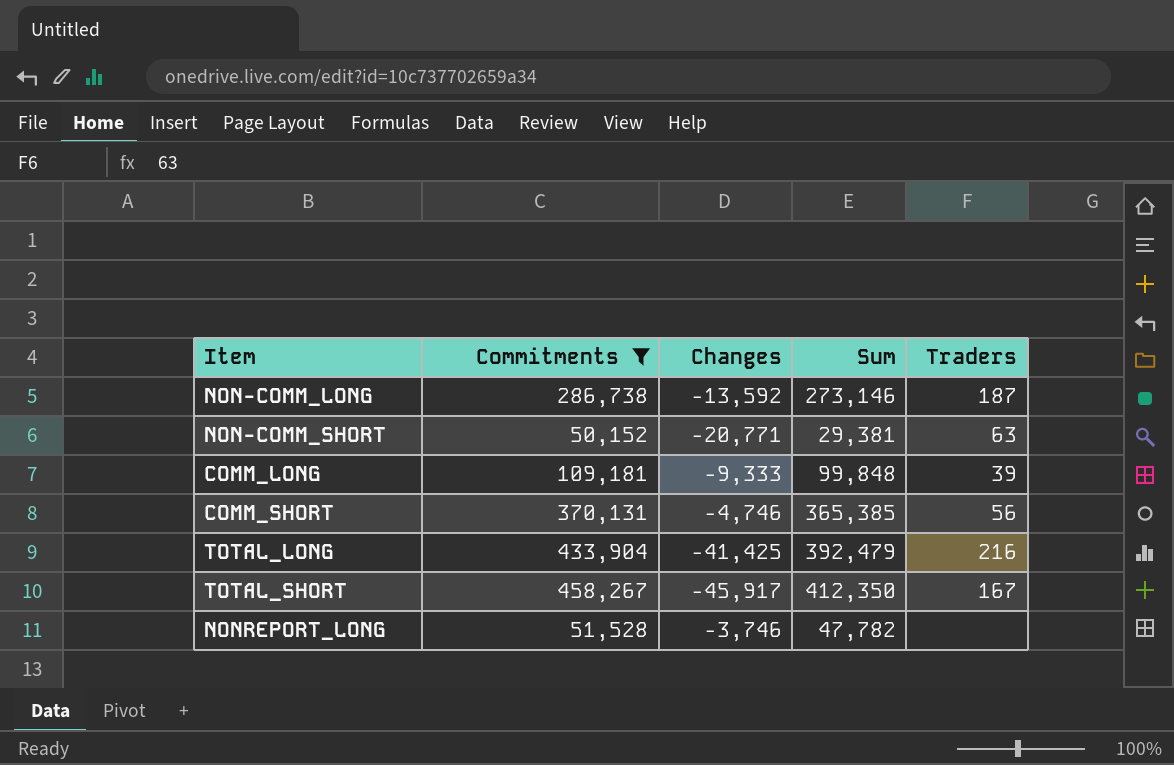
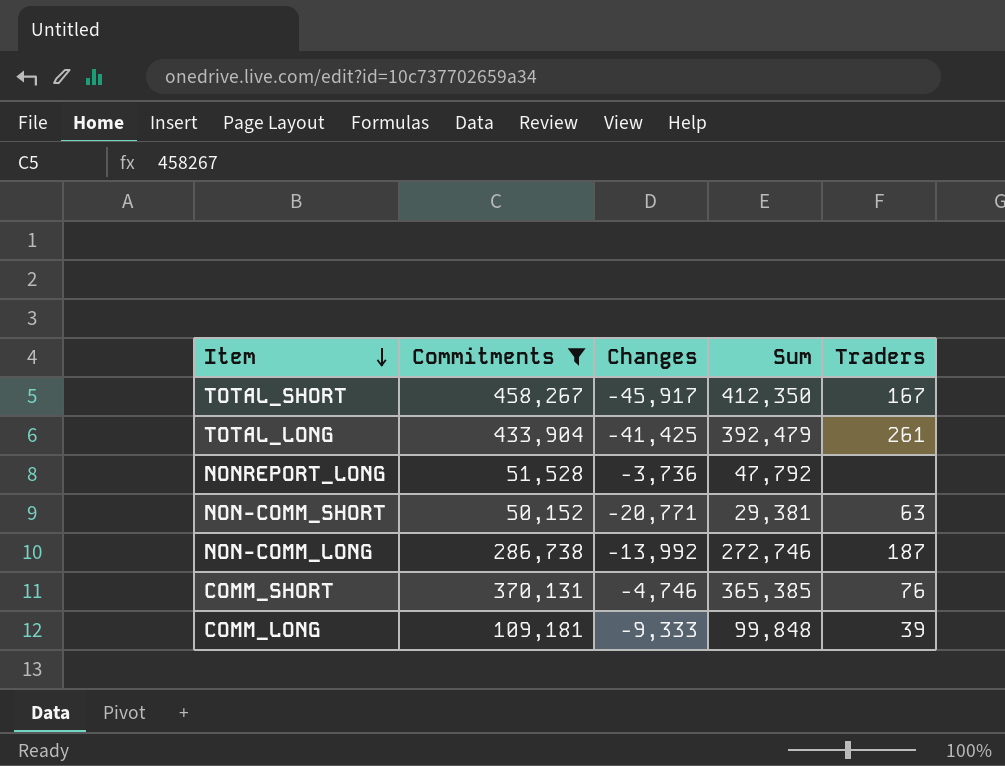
row order: none -> Item descending
TOTAL_LONG | Traders: 216 -> 261
NONREPORT_LONG | Changes: -3,746 -> -3,736
NONREPORT_LONG | Sum: 47,782 -> 47,792
NON-COMM_LONG | Changes: -13,592 -> -13,992
NON-COMM_LONG | Sum: 273,146 -> 272,746
COMM_SHORT | Traders: 56 -> 76

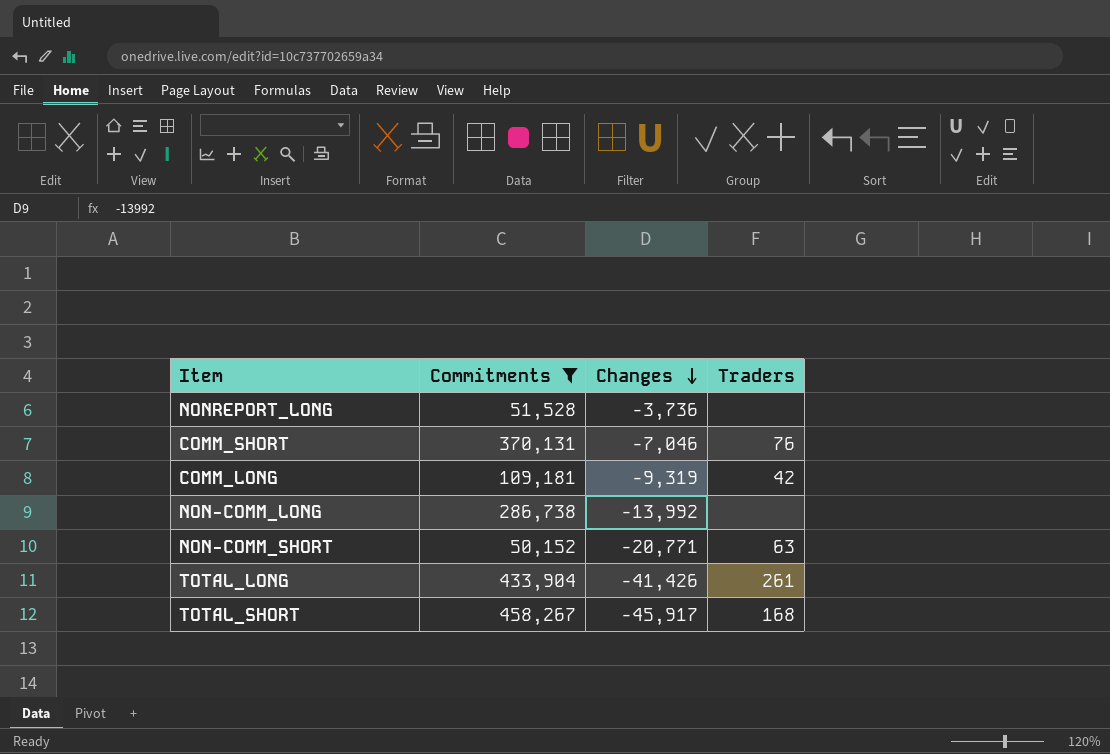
row order: Item descending -> Changes descending
column Sum | formula: [Commitments] + [Changes] -> none
COMM_SHORT | Changes: -4,746 -> -7,046
COMM_LONG | Changes: -9,333 -> -9,319
COMM_LONG | Traders: 39 -> 42
NON-COMM_LONG | Traders: 187 -> none
TOTAL_LONG | Changes: -41,425 -> -41,426
TOTAL_SHORT | Traders: 167 -> 168

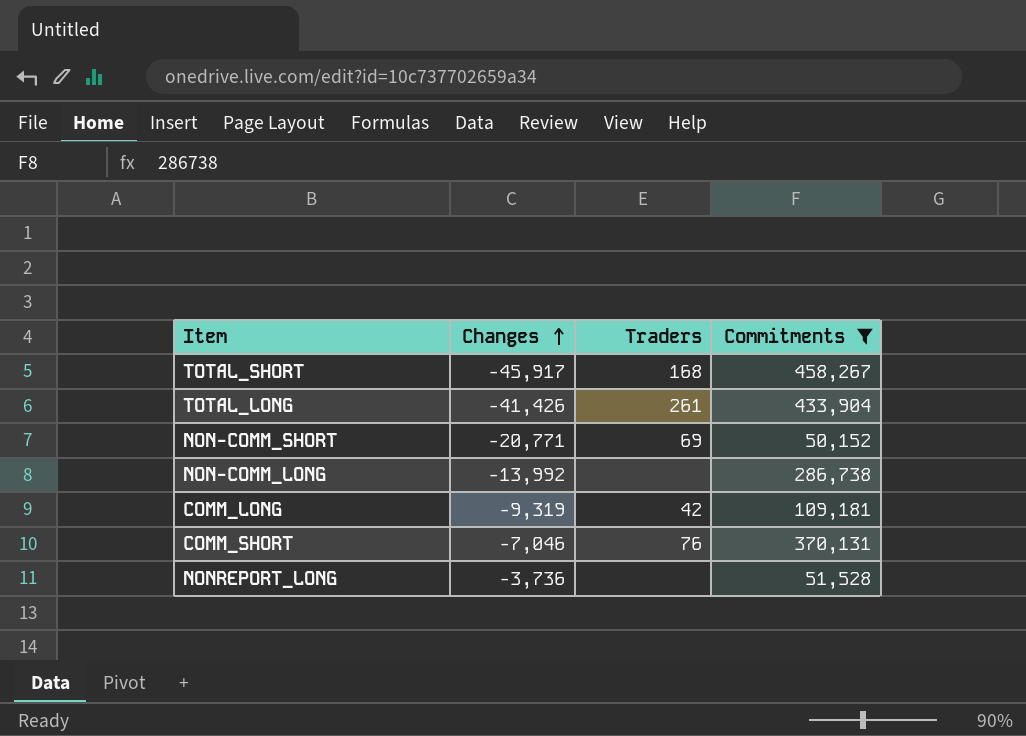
row order: Changes descending -> Changes ascending
column Commitments | position: 2 -> 4
NON-COMM_SHORT | Traders: 63 -> 69

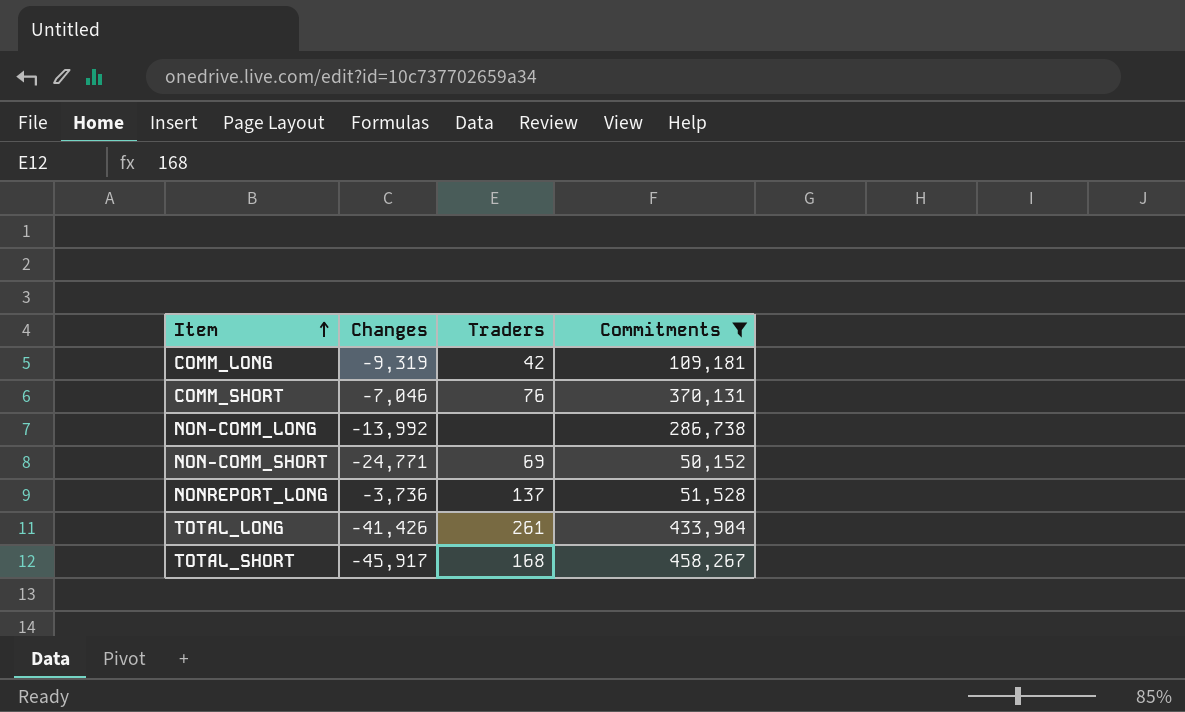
row order: Changes ascending -> Item ascending
NON-COMM_SHORT | Changes: -20,771 -> -24,771
NONREPORT_LONG | Traders: none -> 137

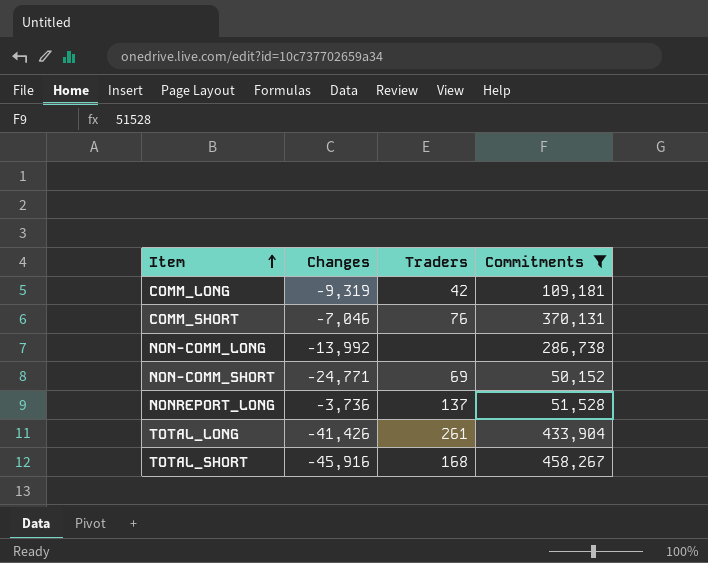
TOTAL_SHORT | Changes: -45,917 -> -45,916

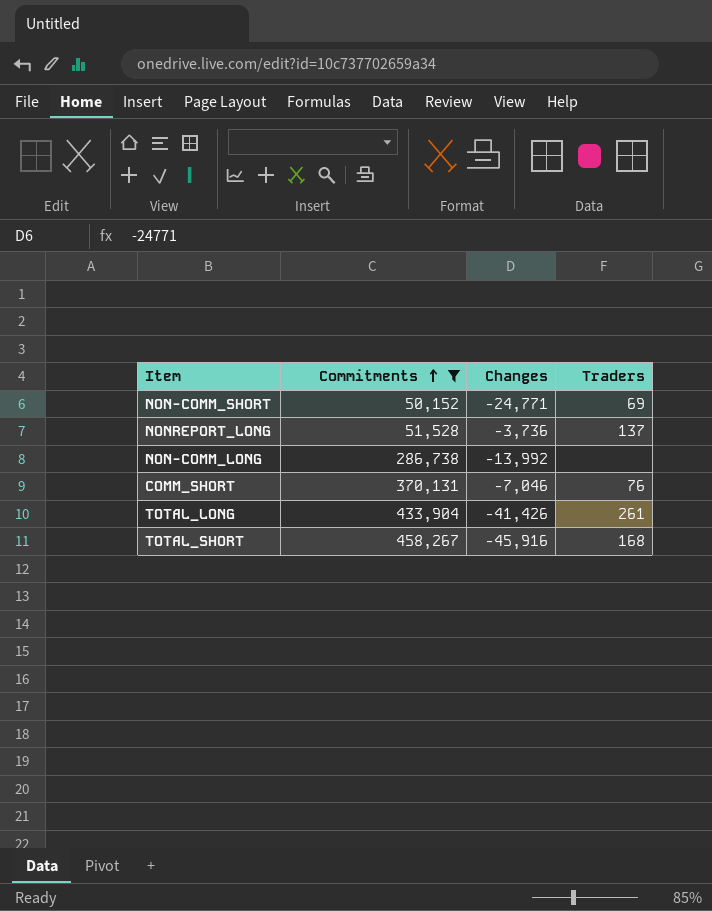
row order: Item ascending -> Commitments ascending
column Commitments | position: 4 -> 2
row COMM_LONG: -9,319 | 42 | 109,181 -> none

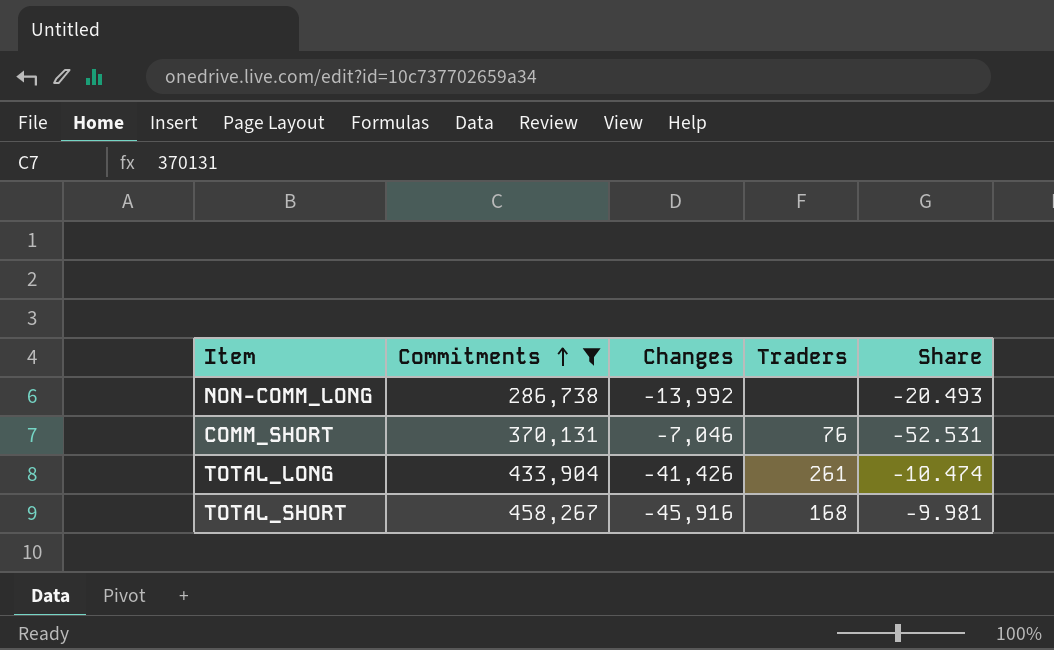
column Share | formula: none -> [Commitments] / [Changes]
row NON-COMM_SHORT: 50,152 | -24,771 | 69 -> none
row NONREPORT_LONG: 51,528 | -3,736 | 137 -> none

